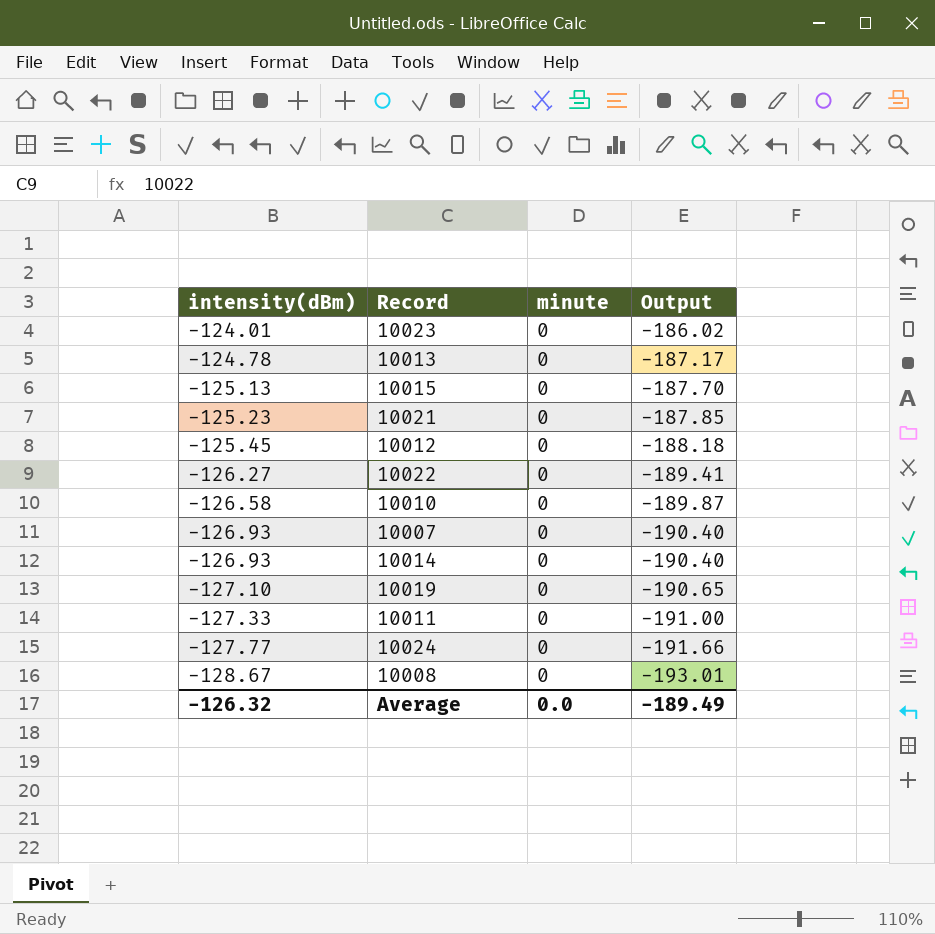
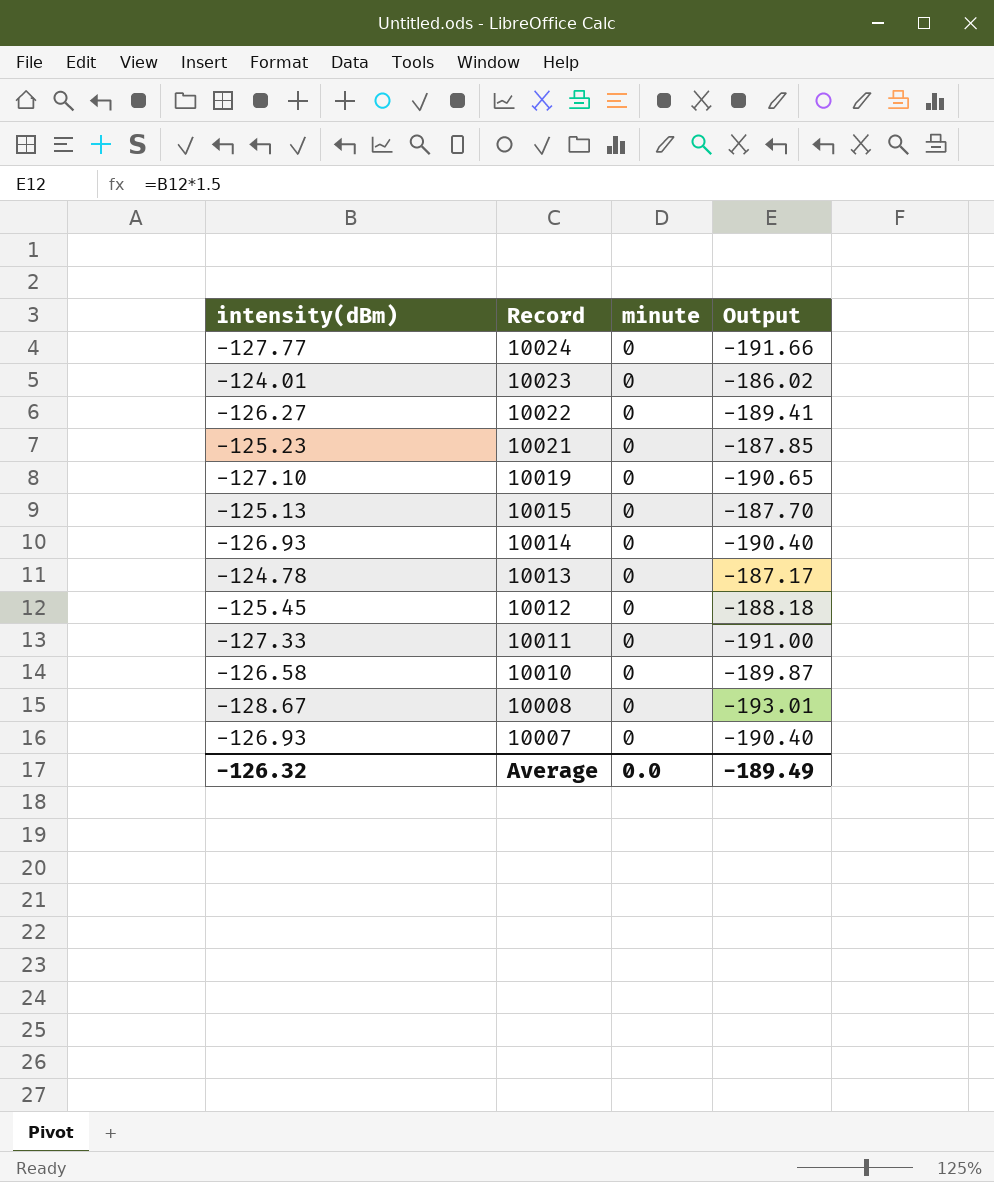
row order: intensity(dBm) descending -> Record descending

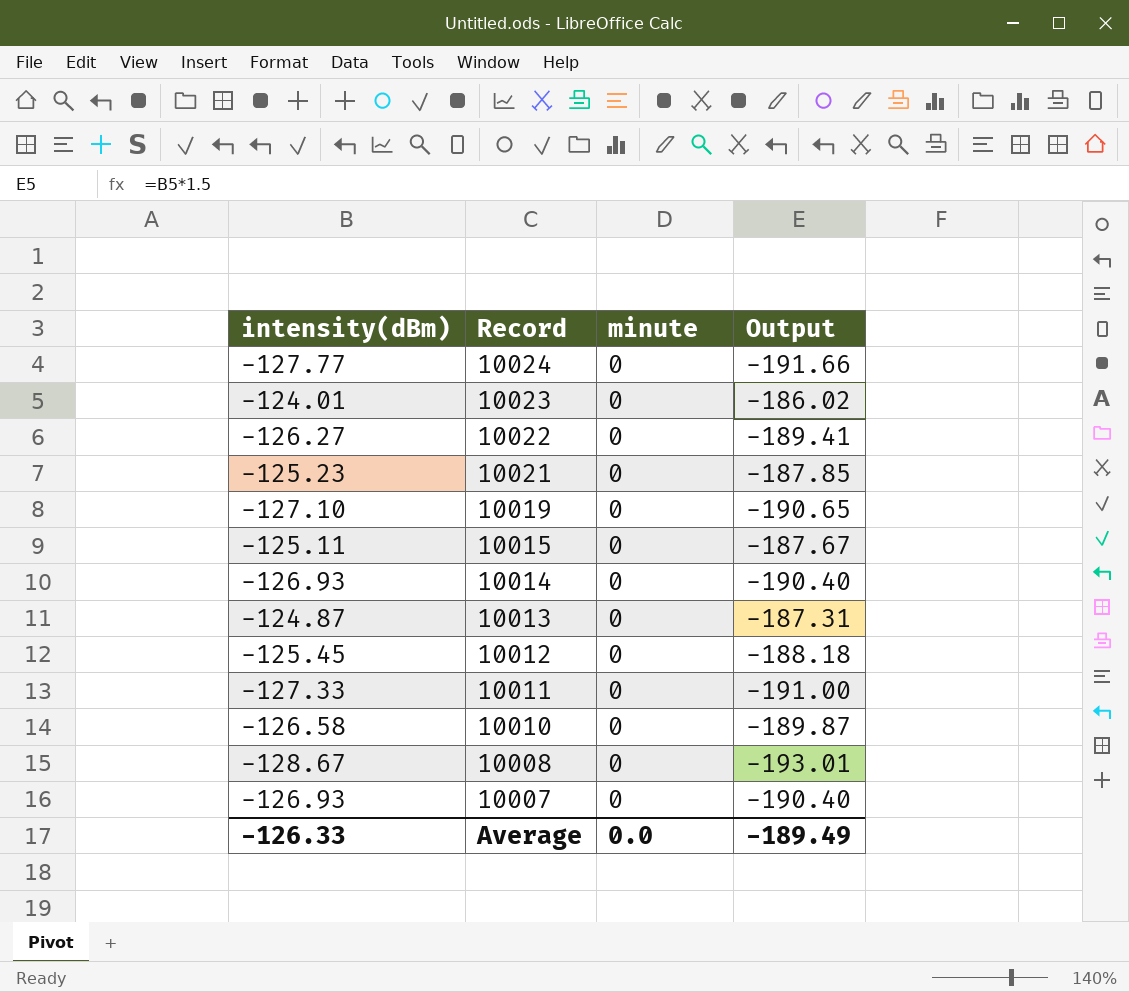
10015 | intensity(dBm): -125.13 -> -125.11
10015 | Output: -187.70 -> -187.67
10013 | intensity(dBm): -124.78 -> -124.87
10013 | Output: -187.17 -> -187.31
Average | intensity(dBm): -126.32 -> -126.33

